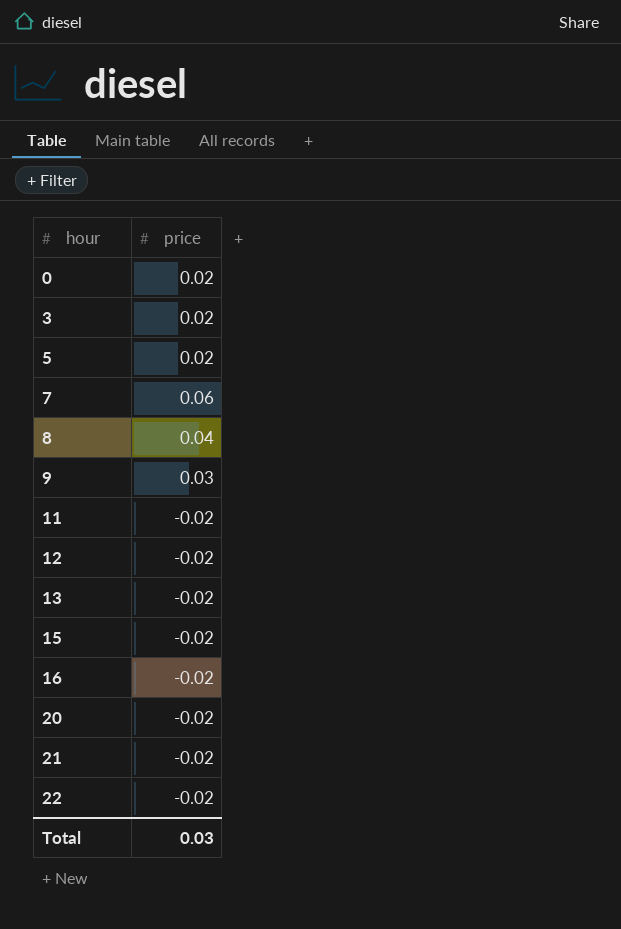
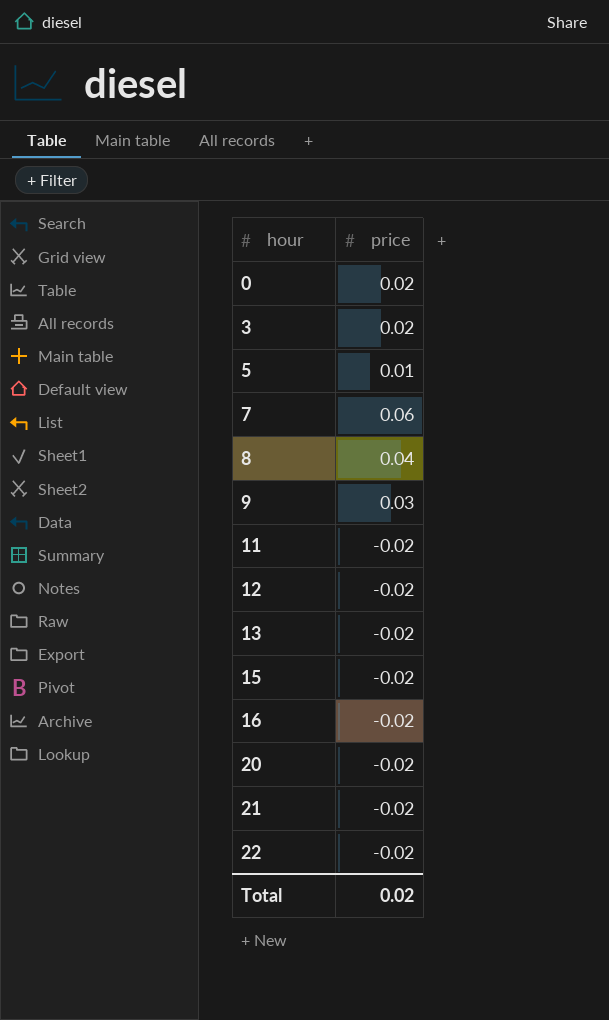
5 | price: 0.02 -> 0.01
Total | price: 0.03 -> 0.02

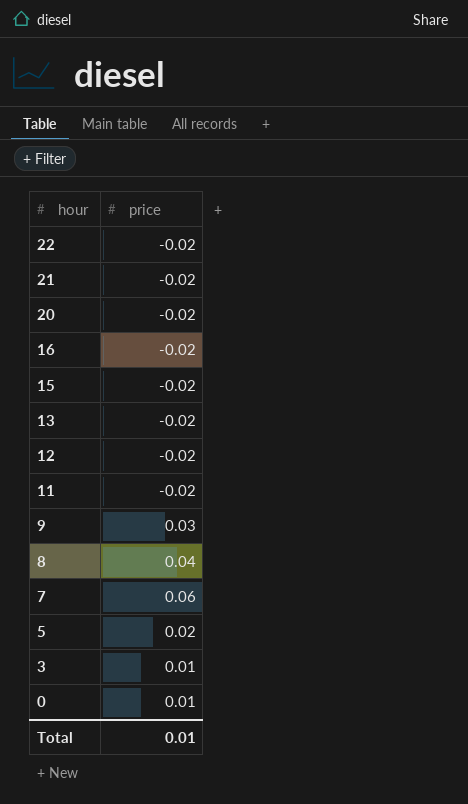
row order: hour ascending -> hour descending
5 | price: 0.01 -> 0.02
3 | price: 0.02 -> 0.01
0 | price: 0.02 -> 0.01
Total | price: 0.02 -> 0.01

